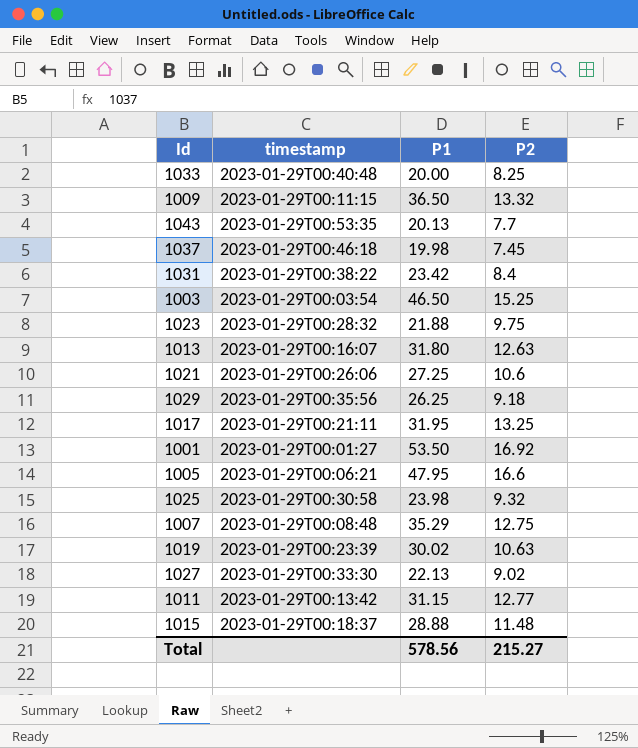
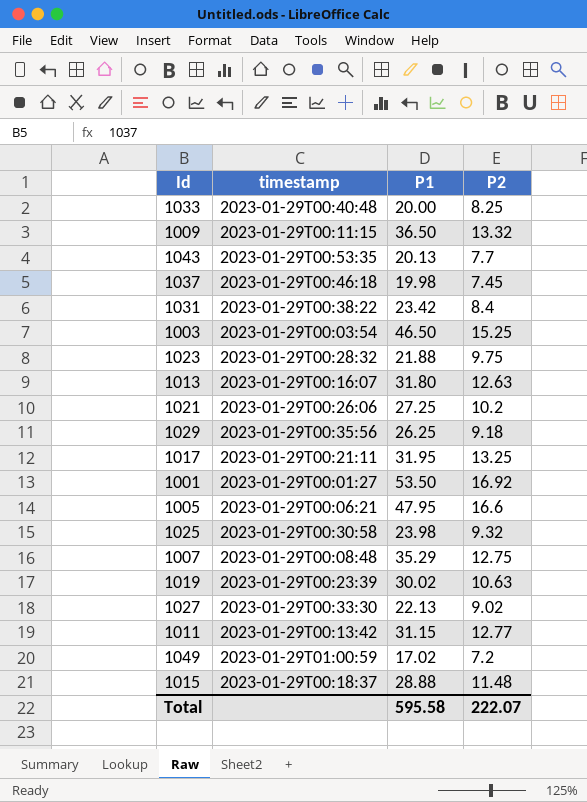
1021 | P2: 10.6 -> 10.2
row 1049: none -> 2023-01-29T01:00:59 | 17.02 | 7.2
Total | P1: 578.56 -> 595.58
Total | P2: 215.27 -> 222.07

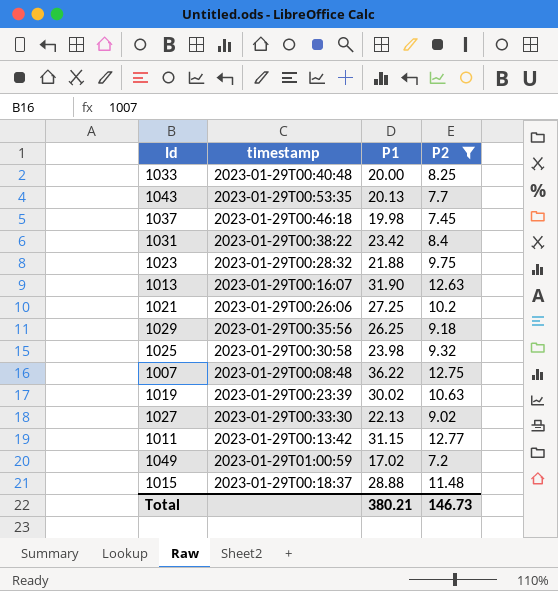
filter: none -> P2 <= 12.77
1013 | P1: 31.80 -> 31.90
1007 | P1: 35.29 -> 36.22
Total | P1: 595.58 -> 380.21
Total | P2: 222.07 -> 146.73

